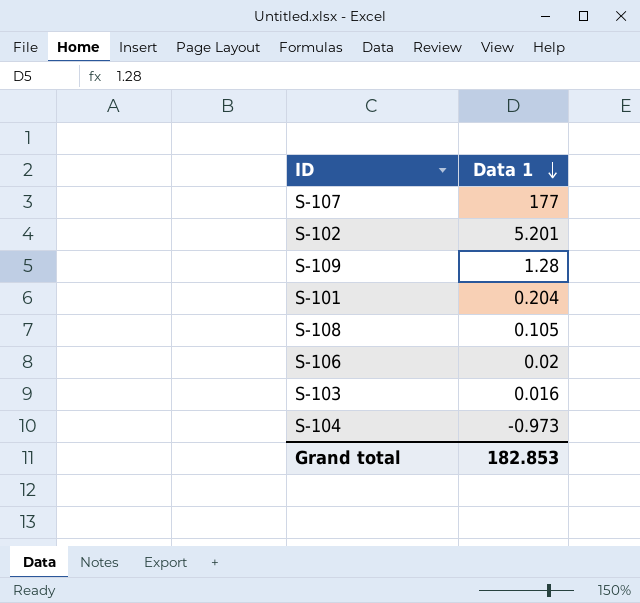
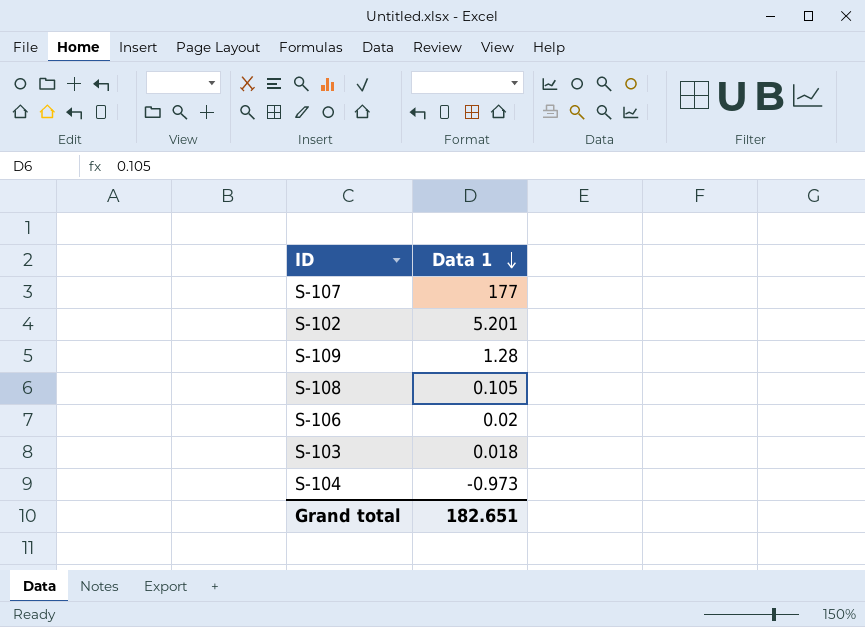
row S-101: 0.204 -> none
S-103 | Data 1: 0.016 -> 0.018
Grand total | Data 1: 182.853 -> 182.651

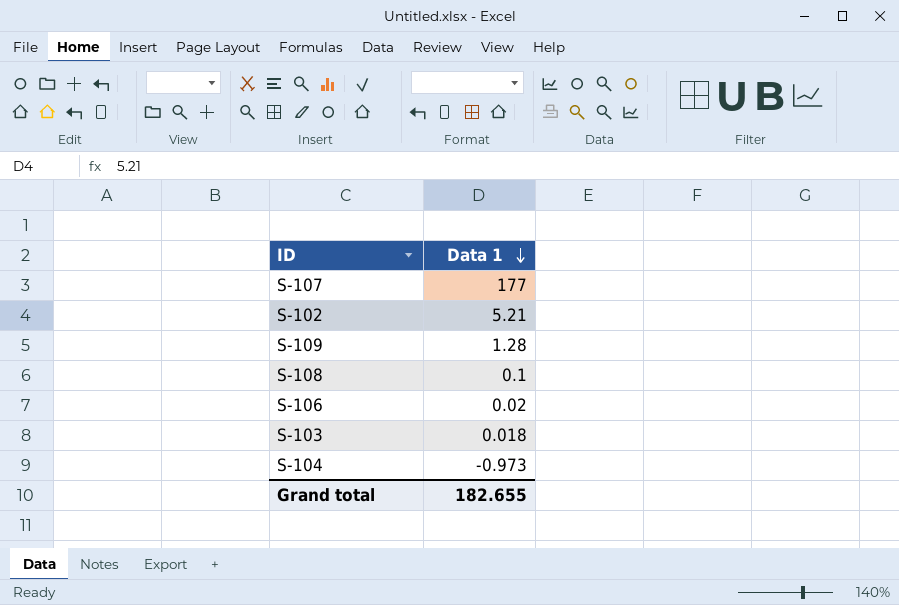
S-102 | Data 1: 5.201 -> 5.21
S-108 | Data 1: 0.105 -> 0.1
Grand total | Data 1: 182.651 -> 182.655

